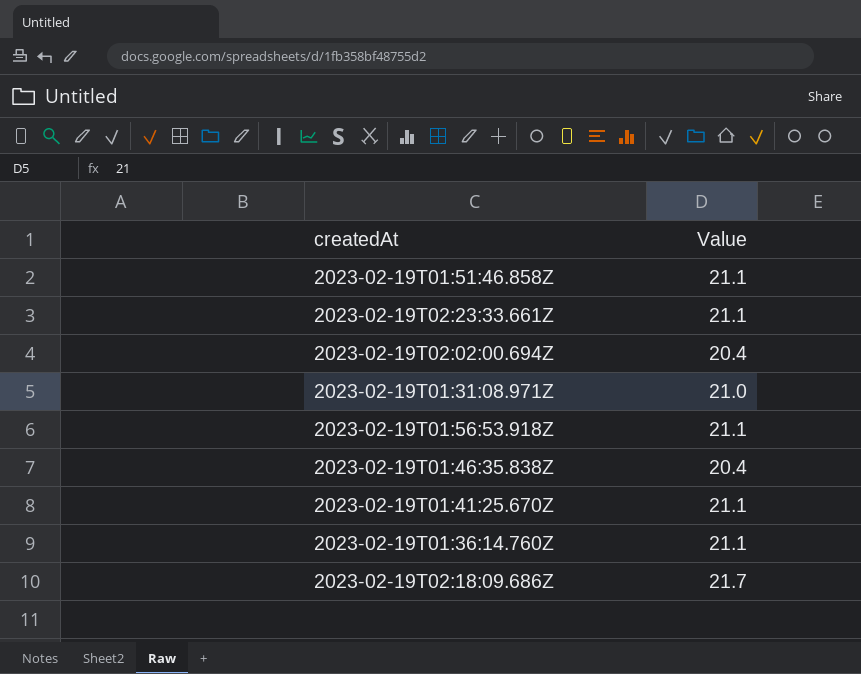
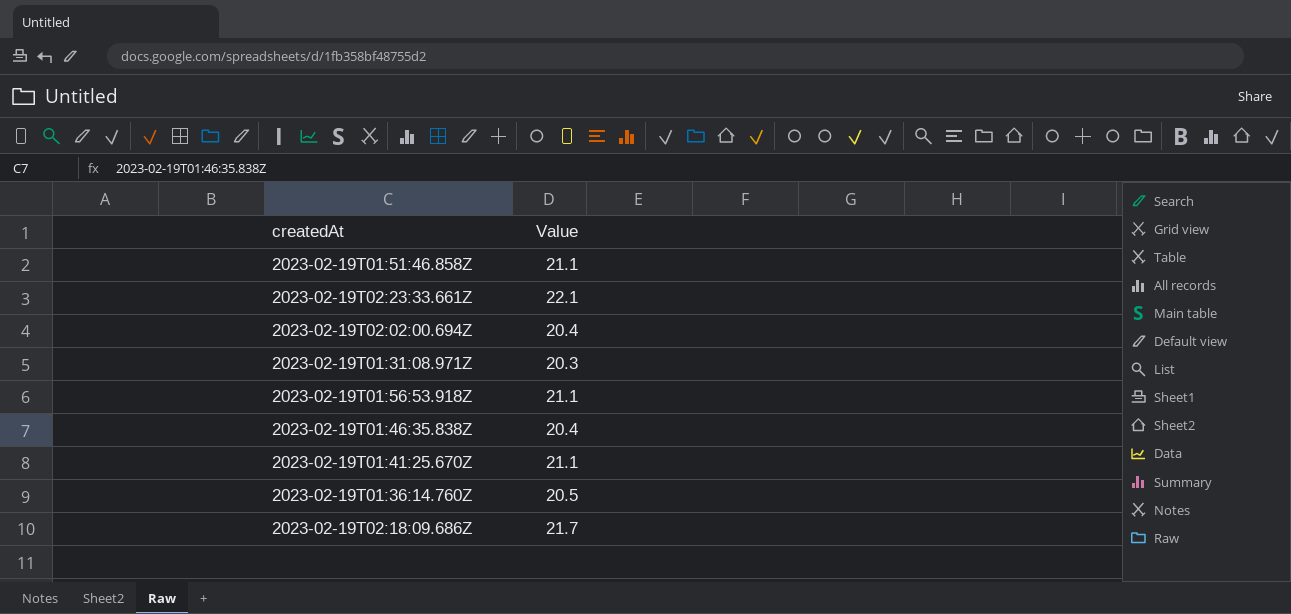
2023-02-19T02:23:33.661Z | Value: 21.1 -> 22.1
2023-02-19T01:31:08.971Z | Value: 21.0 -> 20.3
2023-02-19T01:36:14.760Z | Value: 21.1 -> 20.5

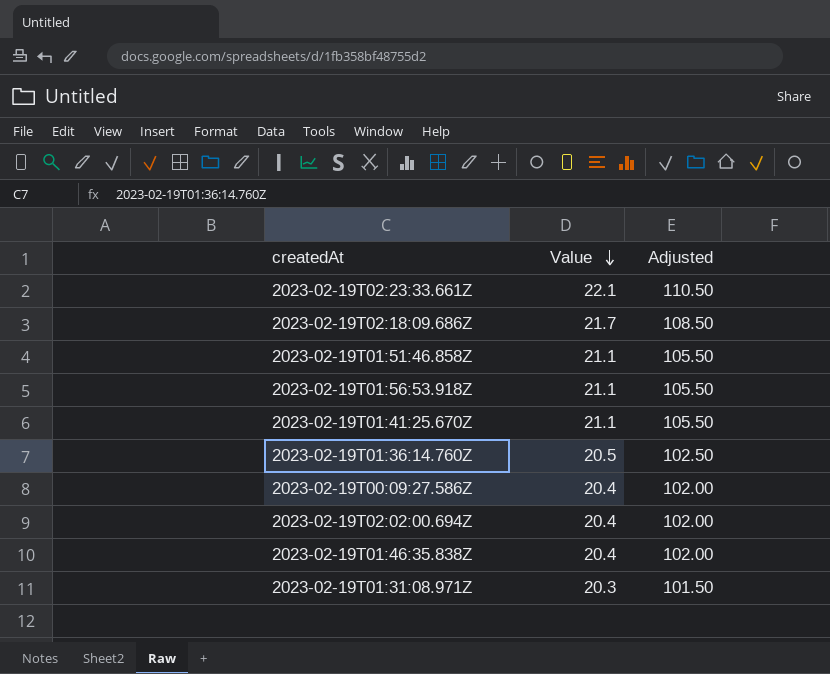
row order: none -> Value descending
column Adjusted | formula: none -> [Value] * 5
row 2023-02-19T00:09:27.586Z: none -> 20.4 | 102.00

